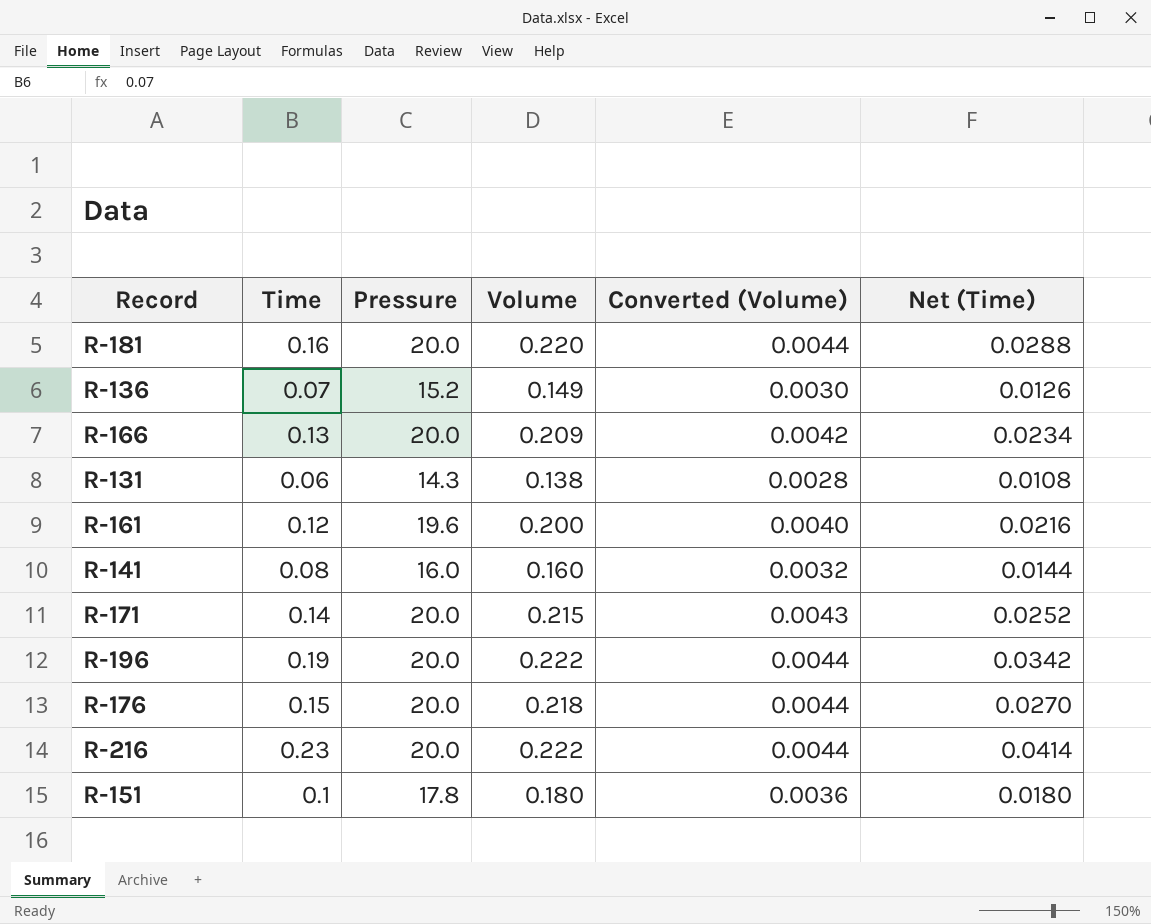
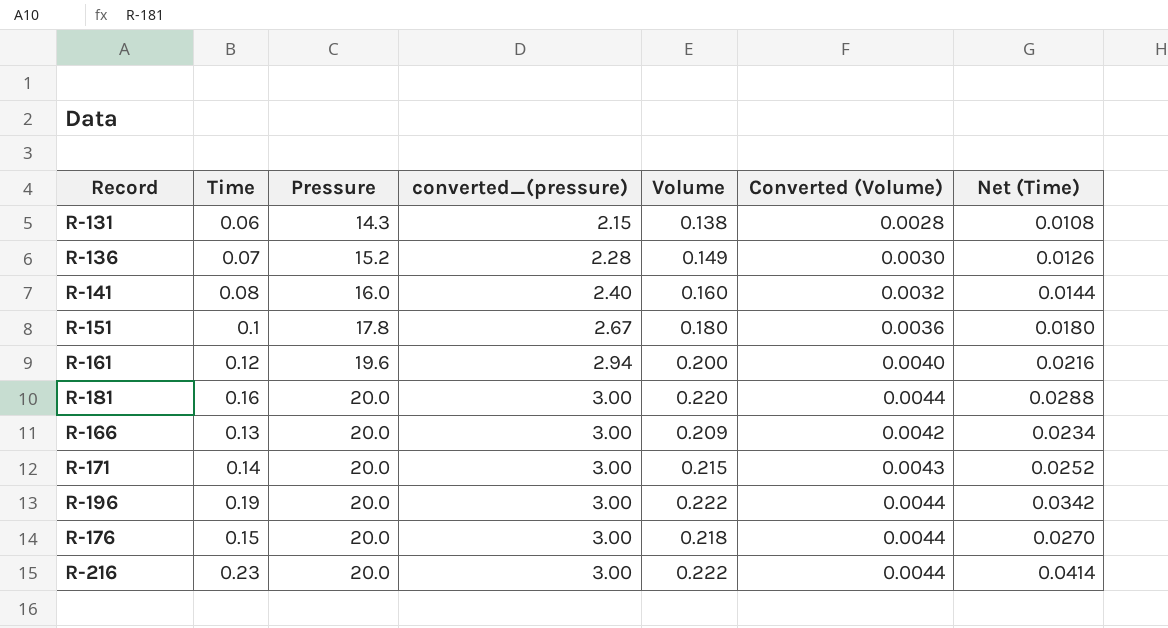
row order: none -> Pressure ascending
column converted_(pressure) | formula: none -> [Pressure] * 0.15

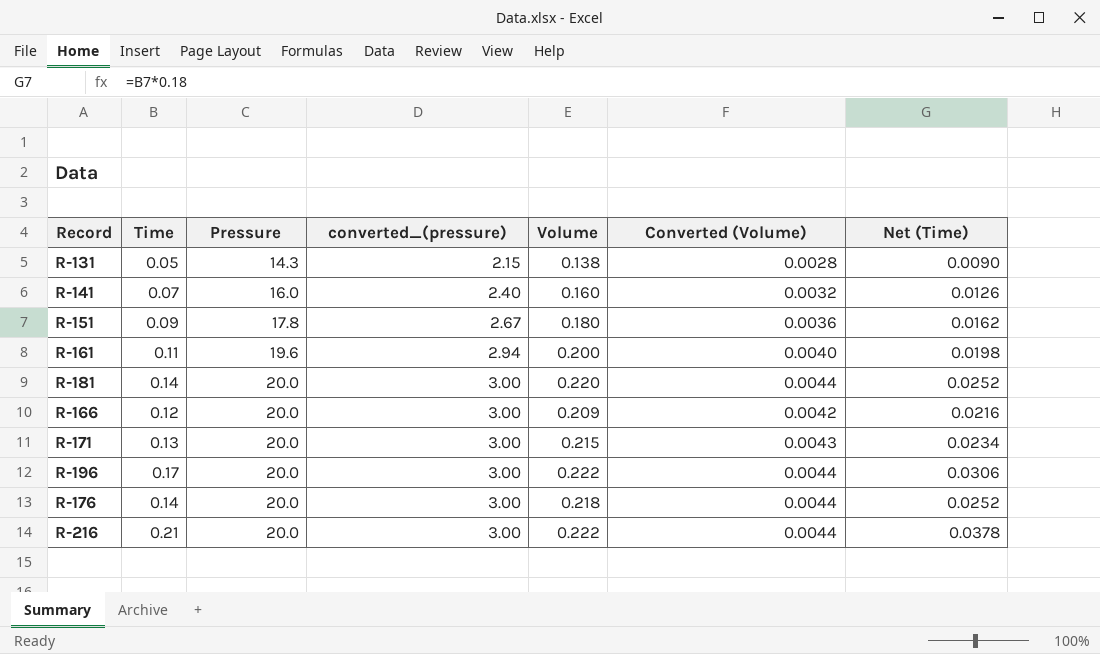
row R-136: 0.07 | 15.2 | 2.28 | 0.149 | 0.0030 | 0.0126 -> none
R-131 | Time: 0.06 -> 0.05
R-131 | Net (Time): 0.0108 -> 0.0090
R-141 | Time: 0.08 -> 0.07
R-141 | Net (Time): 0.0144 -> 0.0126
R-151 | Time: 0.1 -> 0.09
R-151 | Net (Time): 0.0180 -> 0.0162
R-161 | Time: 0.12 -> 0.11
R-161 | Net (Time): 0.0216 -> 0.0198
R-181 | Time: 0.16 -> 0.14
R-181 | Net (Time): 0.0288 -> 0.0252
R-166 | Time: 0.13 -> 0.12
R-166 | Net (Time): 0.0234 -> 0.0216
R-171 | Time: 0.14 -> 0.13
R-171 | Net (Time): 0.0252 -> 0.0234
R-196 | Time: 0.19 -> 0.17
R-196 | Net (Time): 0.0342 -> 0.0306
R-176 | Time: 0.15 -> 0.14
R-176 | Net (Time): 0.0270 -> 0.0252
R-216 | Time: 0.23 -> 0.21
R-216 | Net (Time): 0.0414 -> 0.0378

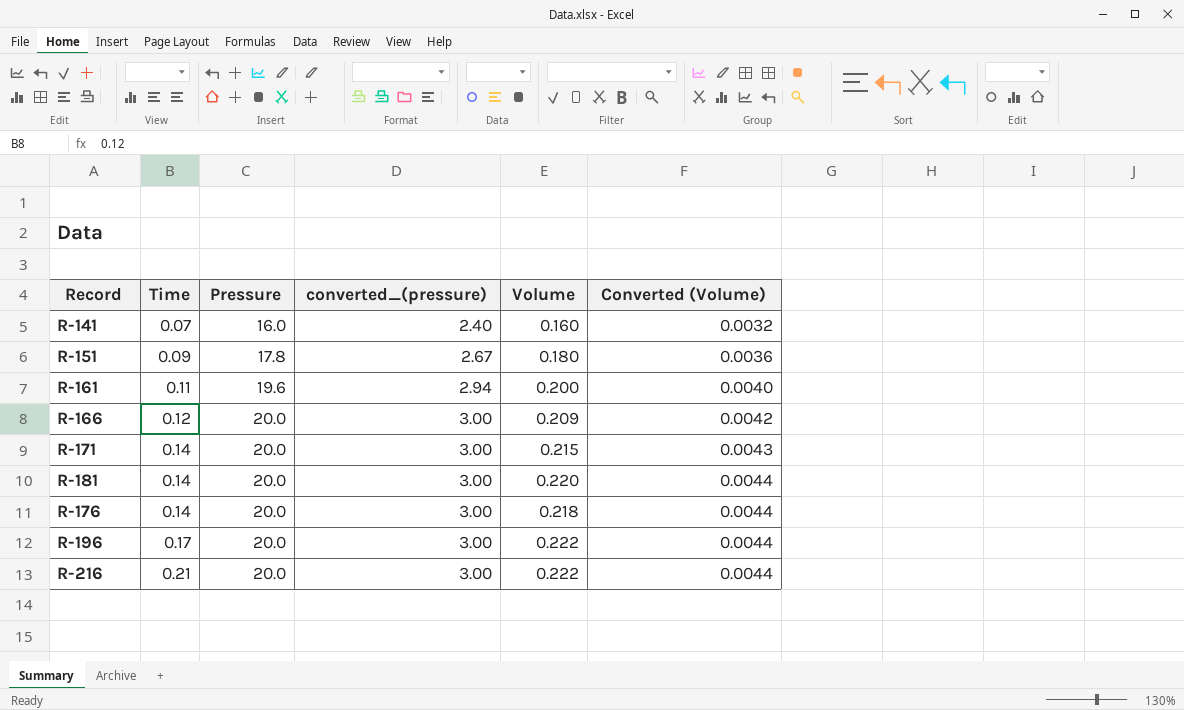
row order: Pressure ascending -> Time ascending
column Net (Time) | formula: [Time] * 0.18 -> none
row R-131: 0.05 | 14.3 | 2.15 | 0.138 | 0.0028 | 0.0090 -> none
R-171 | Time: 0.13 -> 0.14

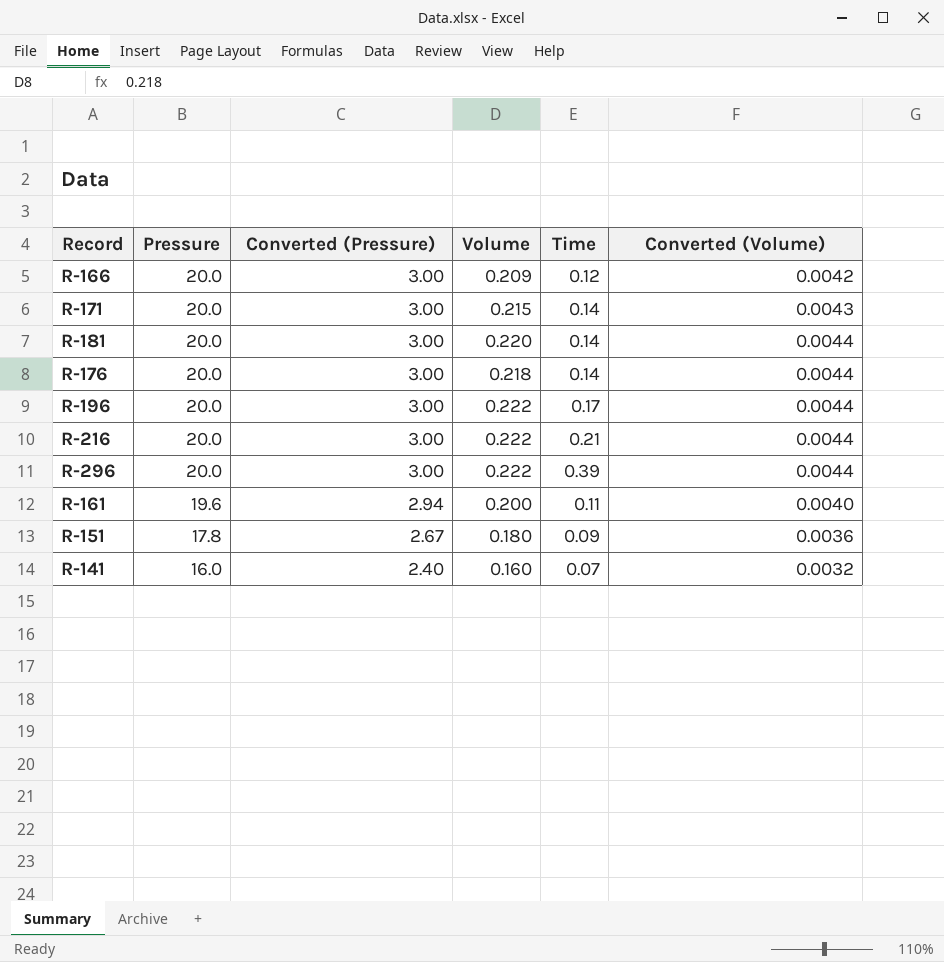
row order: Time ascending -> Pressure descending
column name: converted_(pressure) -> Converted (Pressure)
column Time | position: 2 -> 5
row R-296: none -> 20.0 | 3.00 | 0.222 | 0.39 | 0.0044

